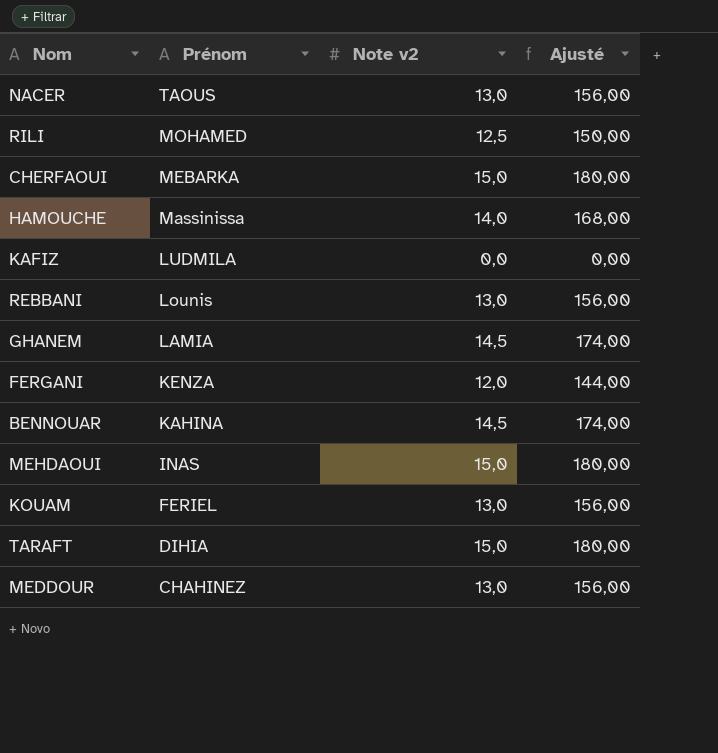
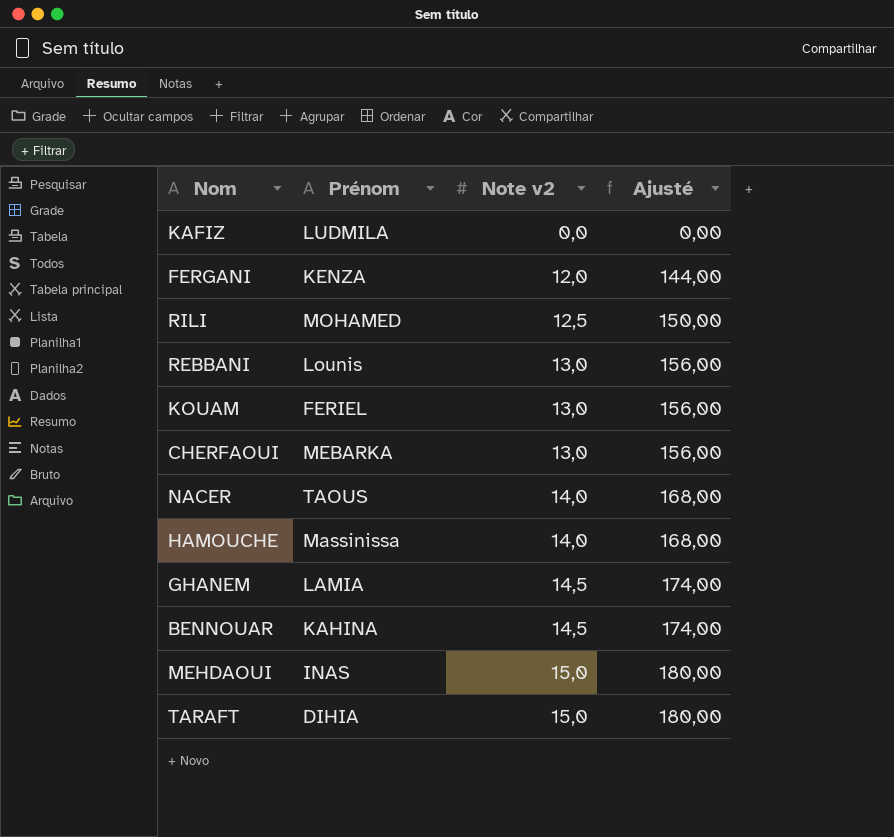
row order: Prénom descending -> Note v2 ascending
row MEDDOUR: CHAHINEZ | 13,0 | 156,00 -> none
CHERFAOUI | Note v2: 15,0 -> 13,0
CHERFAOUI | Ajusté: 180,00 -> 156,00
NACER | Note v2: 13,0 -> 14,0
NACER | Ajusté: 156,00 -> 168,00

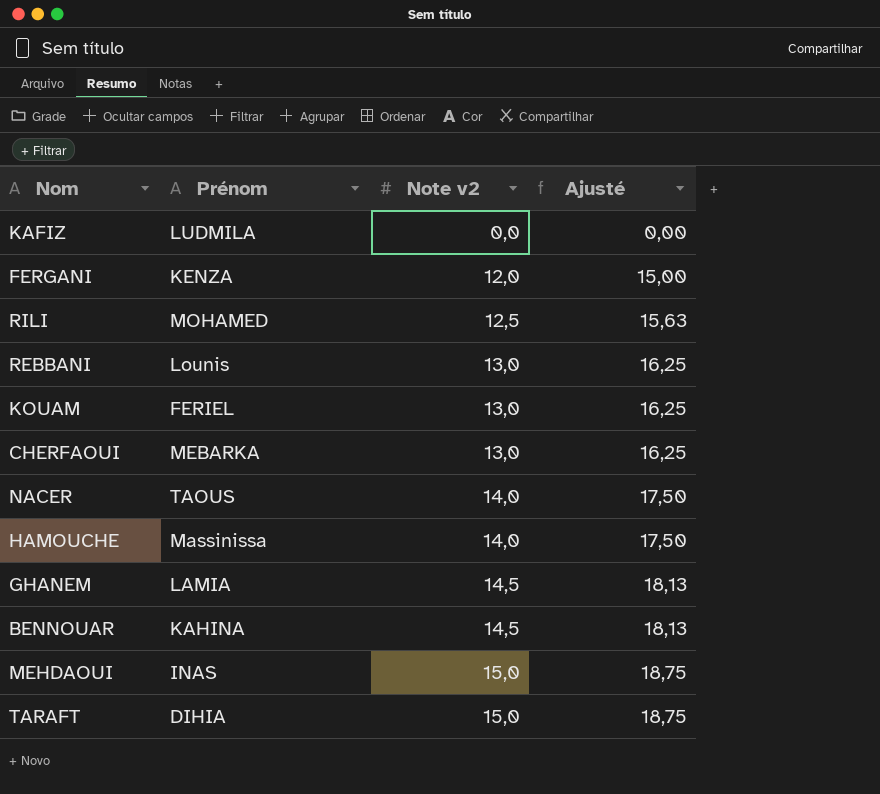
column Ajusté | formula: [Note v2] * 12 -> [Note v2] * 1,25

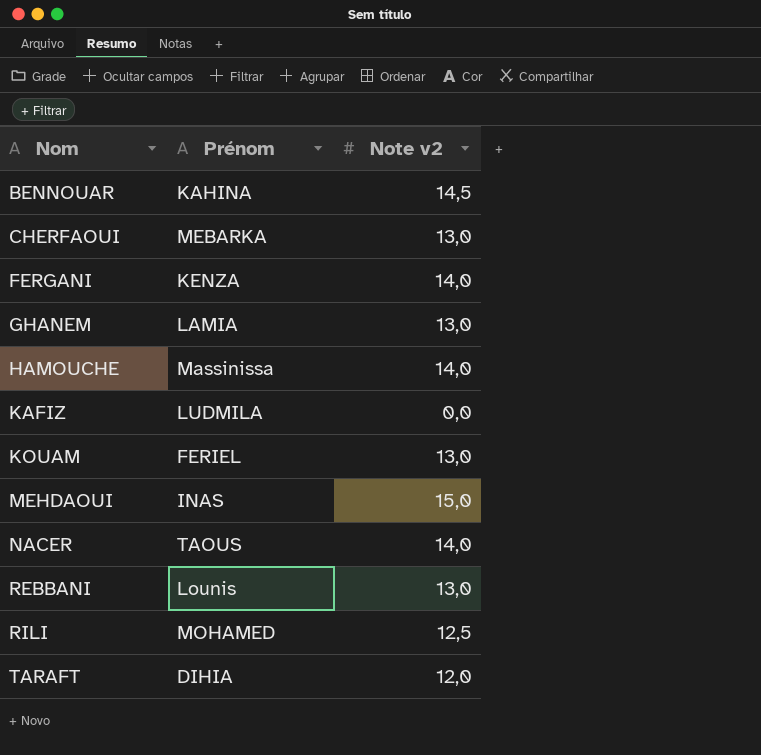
row order: Note v2 ascending -> Nom ascending
column Ajusté | formula: [Note v2] * 1,25 -> none
FERGANI | Note v2: 12,0 -> 14,0
GHANEM | Note v2: 14,5 -> 13,0
TARAFT | Note v2: 15,0 -> 12,0

